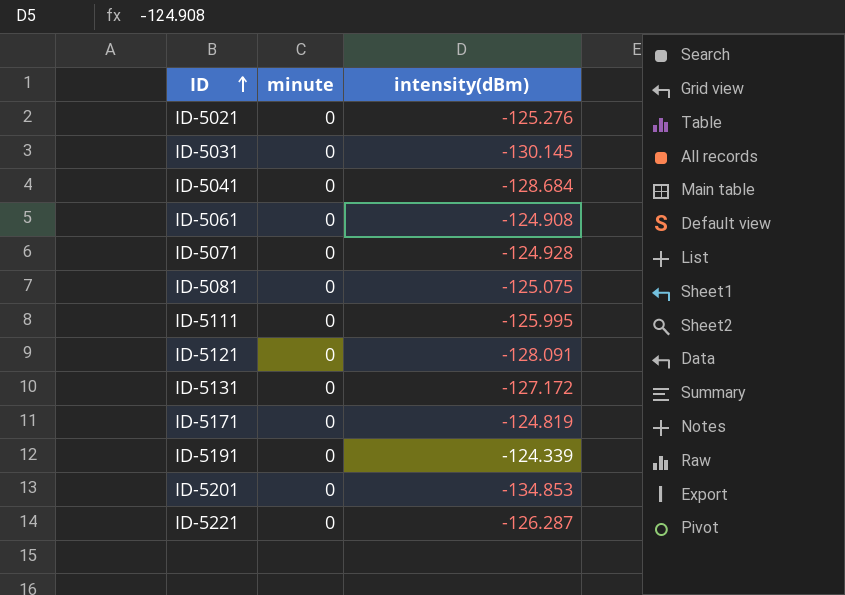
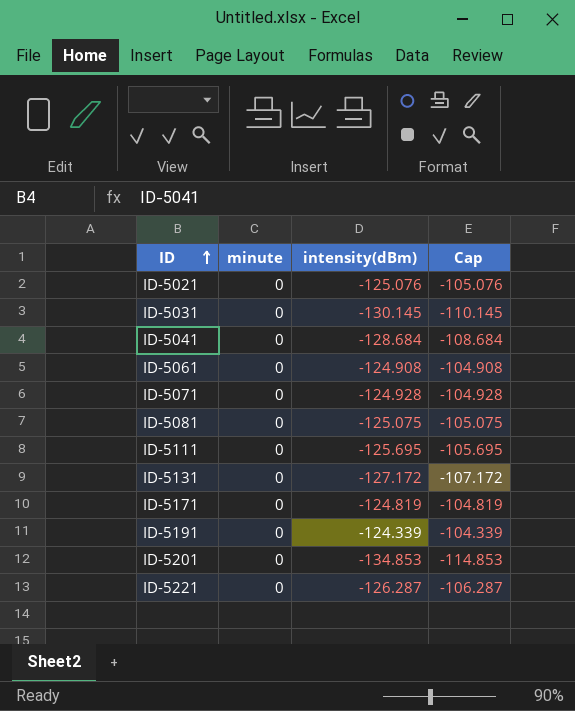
column Cap | formula: none -> [intensity(dBm)] + 20
row ID-5121: 0 | -128.091 -> none
ID-5021 | intensity(dBm): -125.276 -> -125.076
ID-5111 | intensity(dBm): -125.995 -> -125.695

